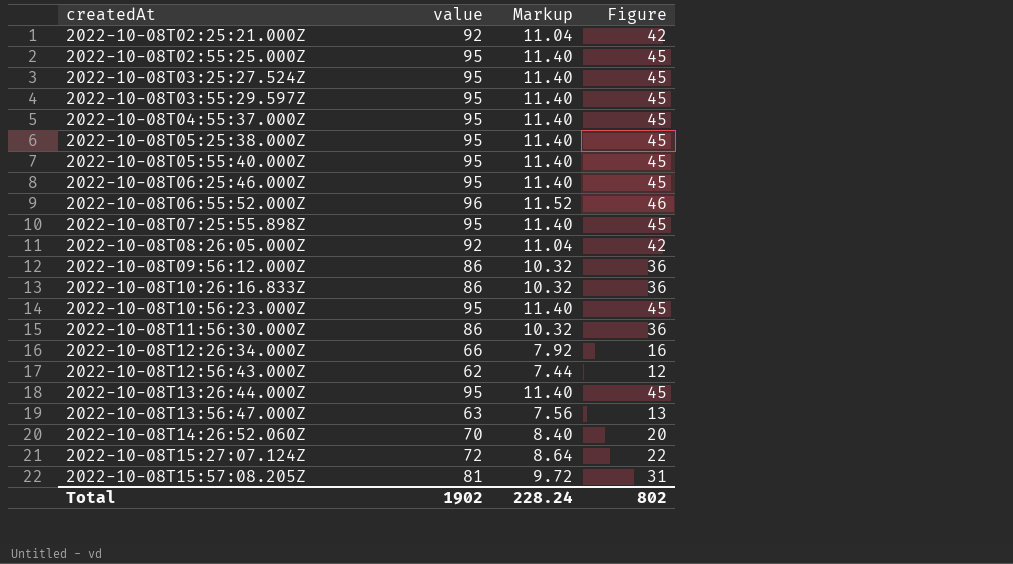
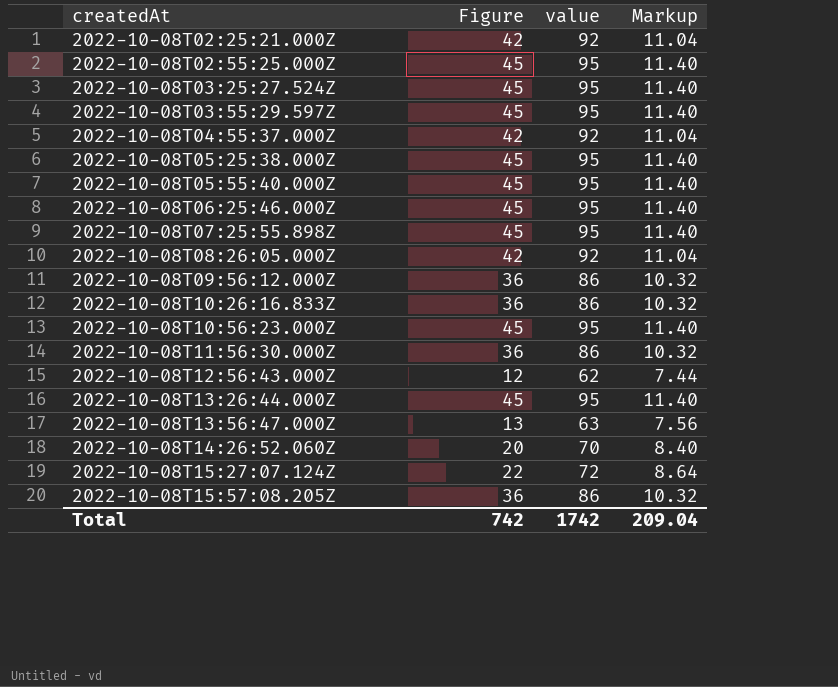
column Figure | position: 4 -> 2
row 2022-10-08T06:55:52.000Z: 96 | 11.52 | 46 -> none
row 2022-10-08T12:26:34.000Z: 66 | 7.92 | 16 -> none
2022-10-08T04:55:37.000Z | Figure: 45 -> 42
2022-10-08T04:55:37.000Z | value: 95 -> 92
2022-10-08T04:55:37.000Z | Markup: 11.40 -> 11.04
2022-10-08T15:57:08.205Z | Figure: 31 -> 36
2022-10-08T15:57:08.205Z | value: 81 -> 86
2022-10-08T15:57:08.205Z | Markup: 9.72 -> 10.32
Total | Figure: 802 -> 742
Total | value: 1902 -> 1742
Total | Markup: 228.24 -> 209.04

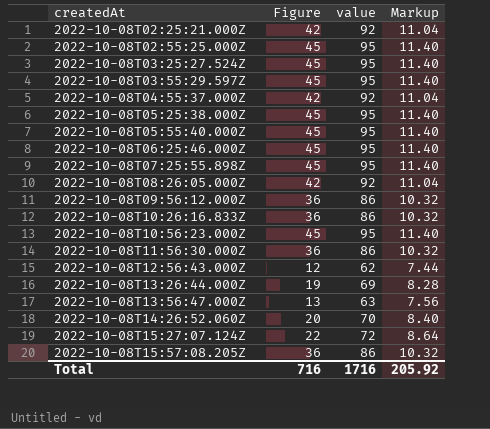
2022-10-08T13:26:44.000Z | Figure: 45 -> 19
2022-10-08T13:26:44.000Z | value: 95 -> 69
2022-10-08T13:26:44.000Z | Markup: 11.40 -> 8.28
Total | Figure: 742 -> 716
Total | value: 1742 -> 1716
Total | Markup: 209.04 -> 205.92

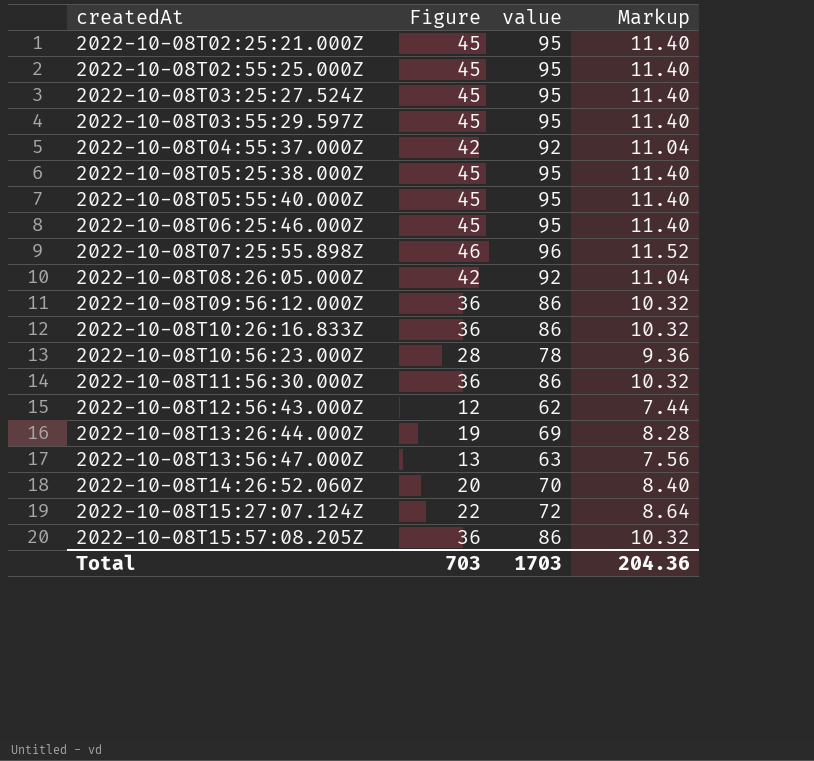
2022-10-08T02:25:21.000Z | Figure: 42 -> 45
2022-10-08T02:25:21.000Z | value: 92 -> 95
2022-10-08T02:25:21.000Z | Markup: 11.04 -> 11.40
2022-10-08T07:25:55.898Z | Figure: 45 -> 46
2022-10-08T07:25:55.898Z | value: 95 -> 96
2022-10-08T07:25:55.898Z | Markup: 11.40 -> 11.52
2022-10-08T10:56:23.000Z | Figure: 45 -> 28
2022-10-08T10:56:23.000Z | value: 95 -> 78
2022-10-08T10:56:23.000Z | Markup: 11.40 -> 9.36
Total | Figure: 716 -> 703
Total | value: 1716 -> 1703
Total | Markup: 205.92 -> 204.36

